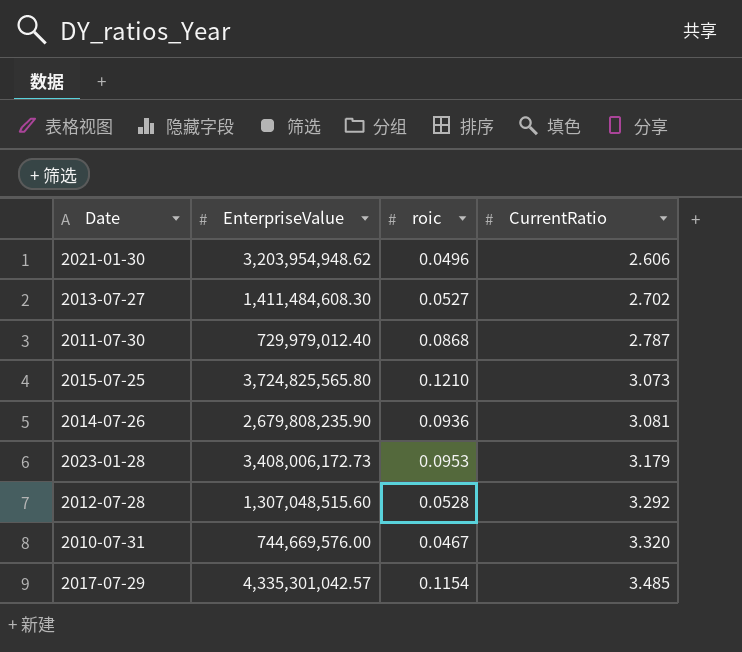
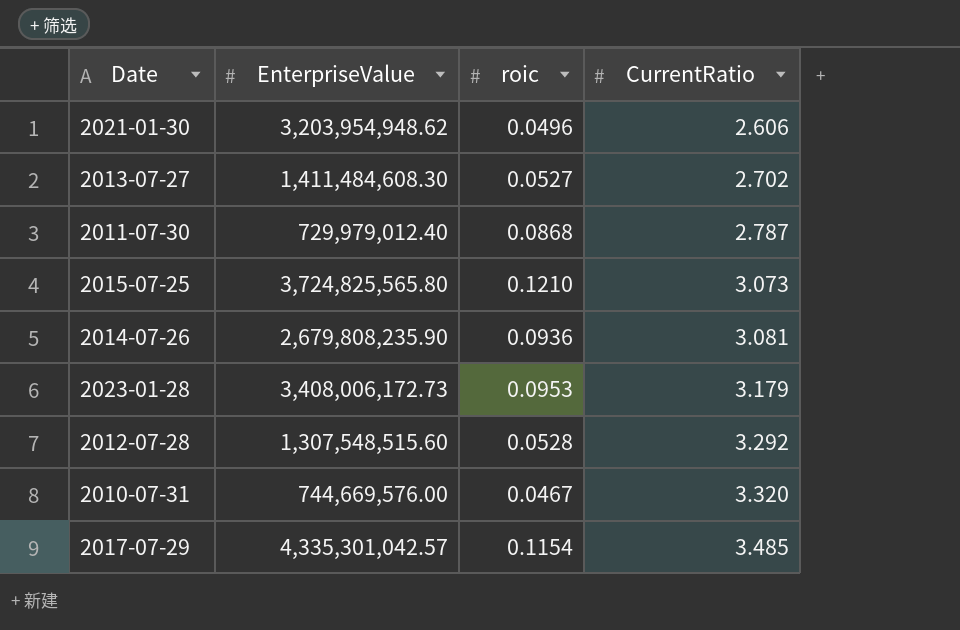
2012-07-28 | EnterpriseValue: 1,307,048,515.60 -> 1,307,548,515.60

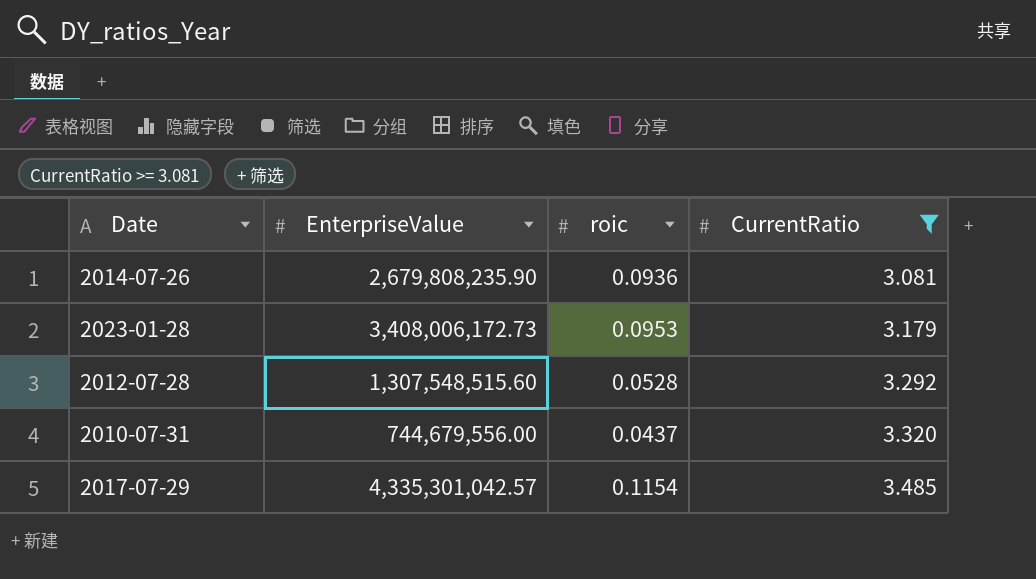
filter: none -> CurrentRatio >= 3.081
2010-07-31 | EnterpriseValue: 744,669,576.00 -> 744,679,556.00
2010-07-31 | roic: 0.0467 -> 0.0437

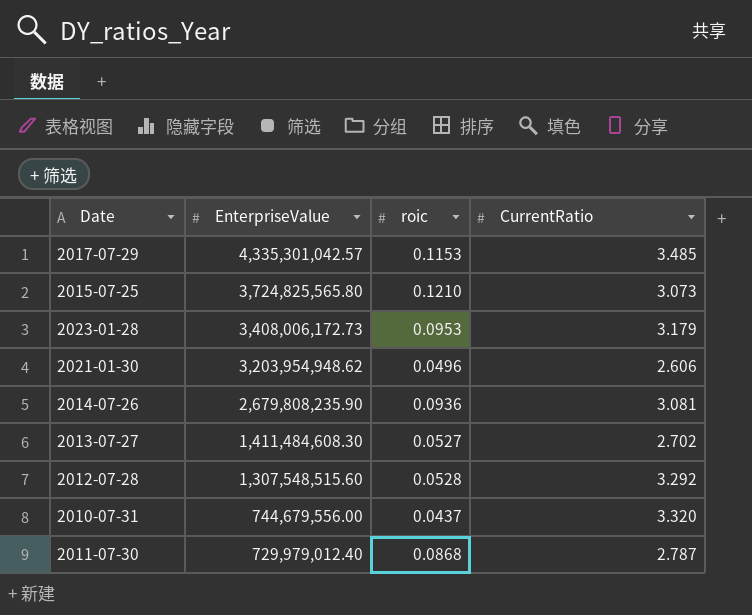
filter: CurrentRatio >= 3.081 -> none
row order: CurrentRatio ascending -> EnterpriseValue descending
2017-07-29 | roic: 0.1154 -> 0.1153

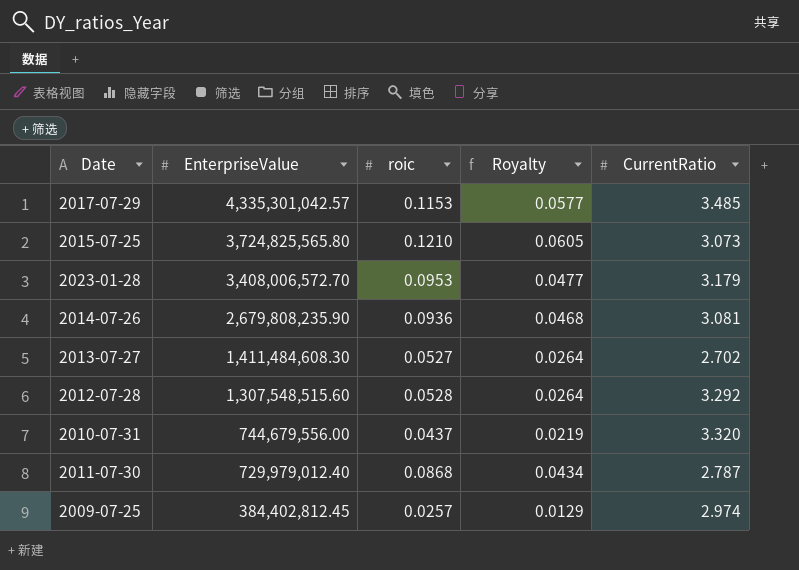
column Royalty | formula: none -> [roic] * 0.5
row 2021-01-30: 3,203,954,948.62 | 0.0496 | 2.606 -> none
2023-01-28 | EnterpriseValue: 3,408,006,172.73 -> 3,408,006,572.70
row 2009-07-25: none -> 384,402,812.45 | 0.0257 | 0.0129 | 2.974

